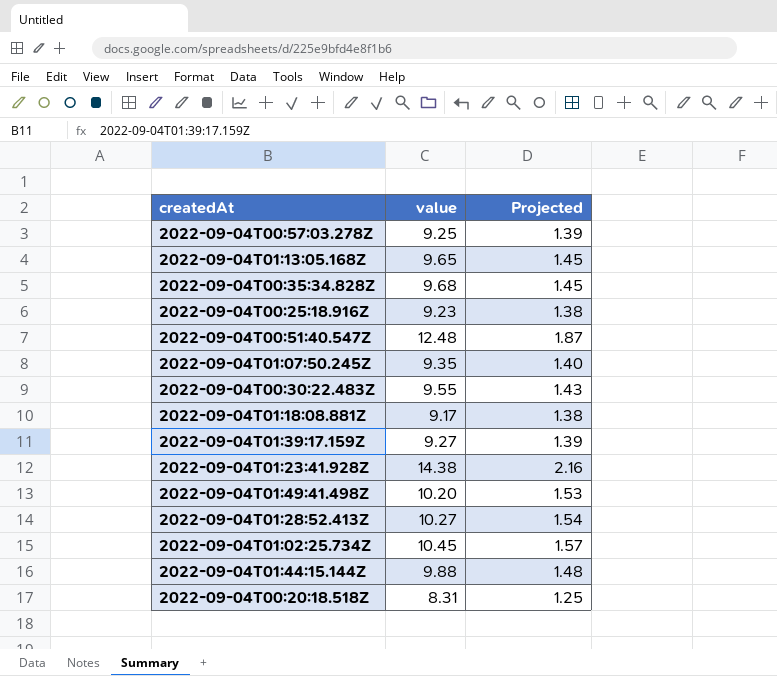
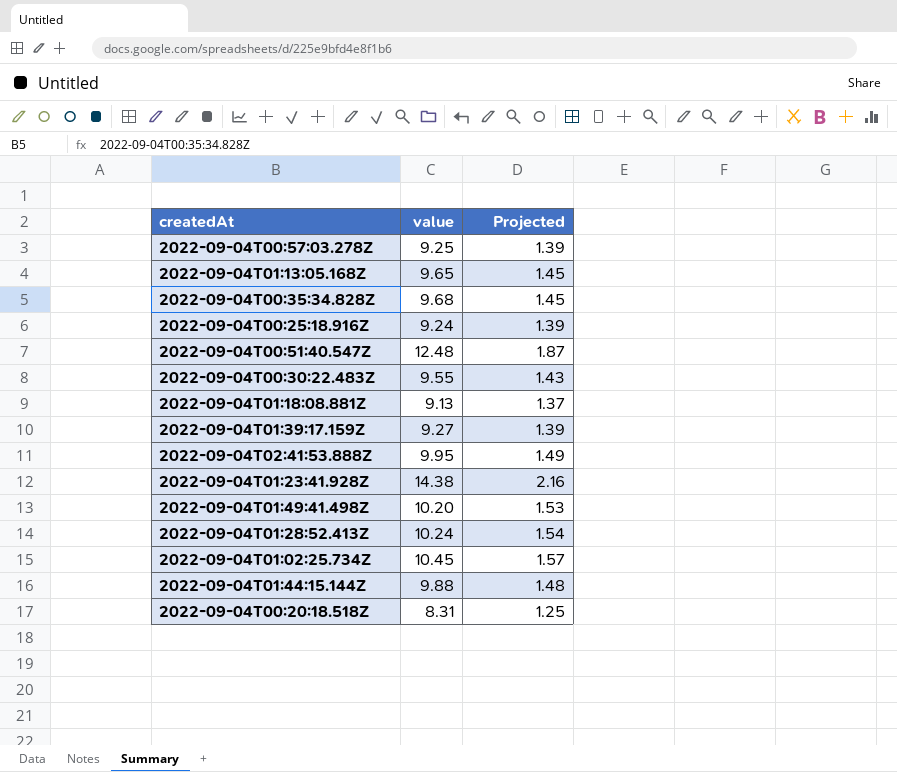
row 2022-09-04T01:07:50.245Z: 9.35 | 1.40 -> none
2022-09-04T00:25:18.916Z | value: 9.23 -> 9.24
2022-09-04T00:25:18.916Z | Projected: 1.38 -> 1.39
2022-09-04T01:18:08.881Z | value: 9.17 -> 9.13
2022-09-04T01:18:08.881Z | Projected: 1.38 -> 1.37
row 2022-09-04T02:41:53.888Z: none -> 9.95 | 1.49
2022-09-04T01:28:52.413Z | value: 10.27 -> 10.24

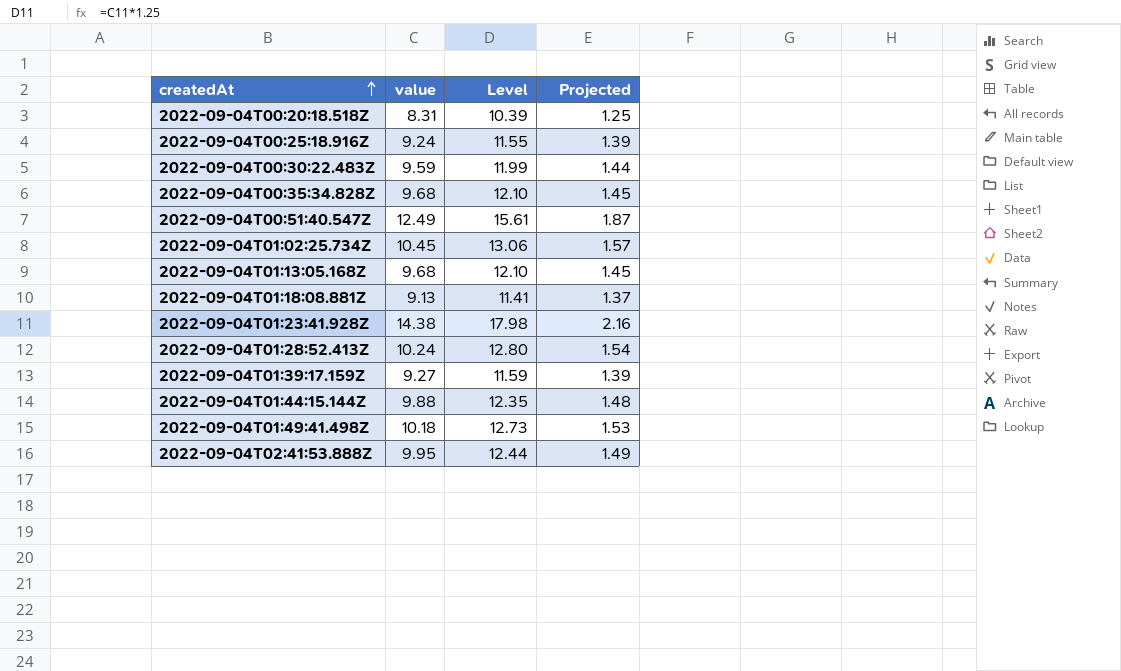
row order: none -> createdAt ascending
column Level | formula: none -> [value] * 1.25
row 2022-09-04T00:57:03.278Z: 9.25 | 1.39 -> none
2022-09-04T00:30:22.483Z | value: 9.55 -> 9.59
2022-09-04T00:30:22.483Z | Projected: 1.43 -> 1.44
2022-09-04T00:51:40.547Z | value: 12.48 -> 12.49
2022-09-04T01:13:05.168Z | value: 9.65 -> 9.68
2022-09-04T01:49:41.498Z | value: 10.20 -> 10.18

